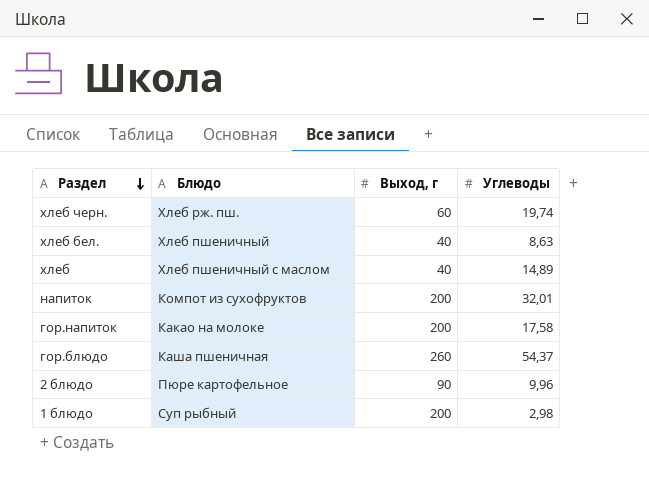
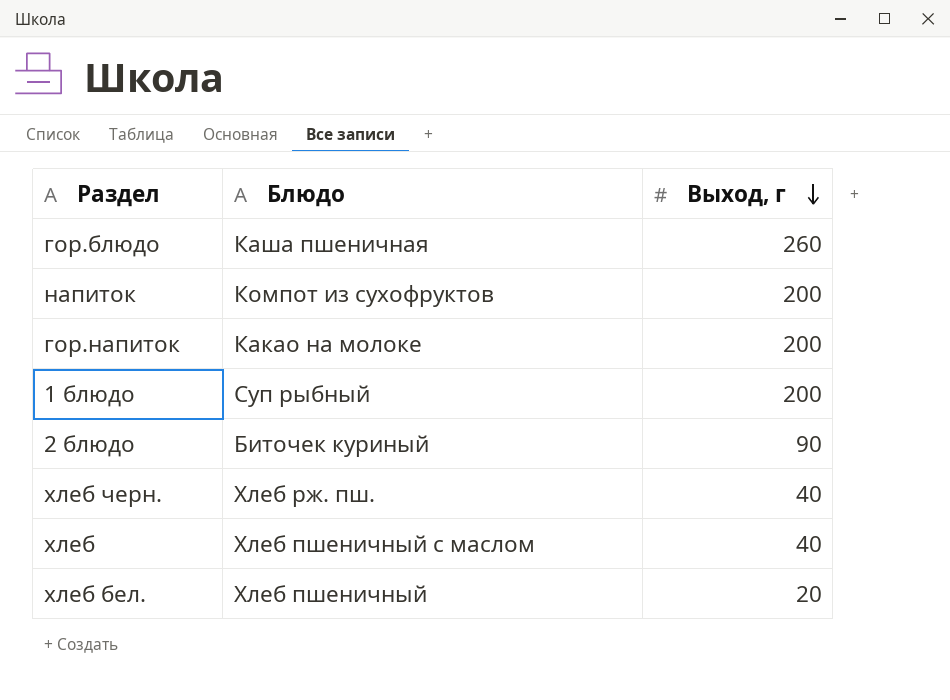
row order: Раздел descending -> Выход, г descending
column Углеводы | position: 4 -> none
2 блюдо | Блюдо: Пюре картофельное -> Биточек куриный
хлеб черн. | Выход, г: 60 -> 40
хлеб бел. | Выход, г: 40 -> 20

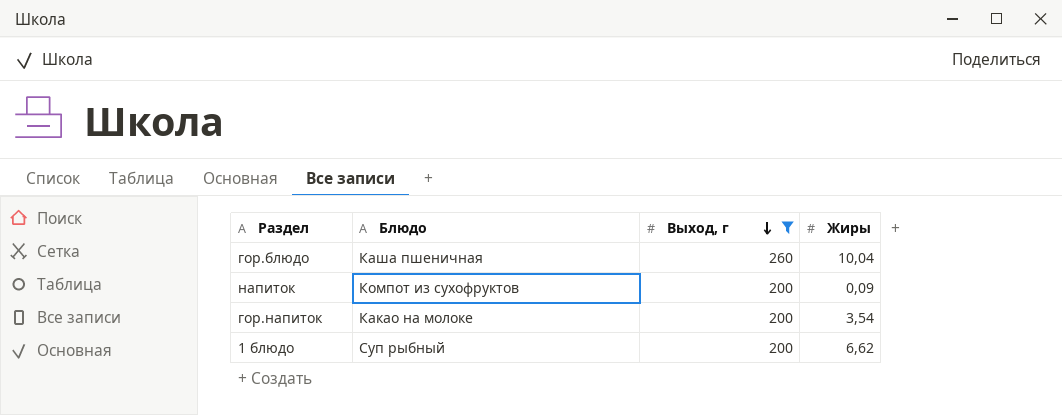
filter: none -> Выход, г >= 200
column Жиры | position: none -> 4

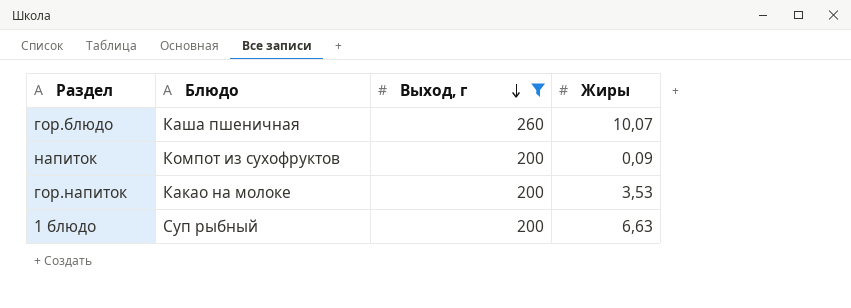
гор.блюдо | Жиры: 10,04 -> 10,07
гор.напиток | Жиры: 3,54 -> 3,53
1 блюдо | Жиры: 6,62 -> 6,63

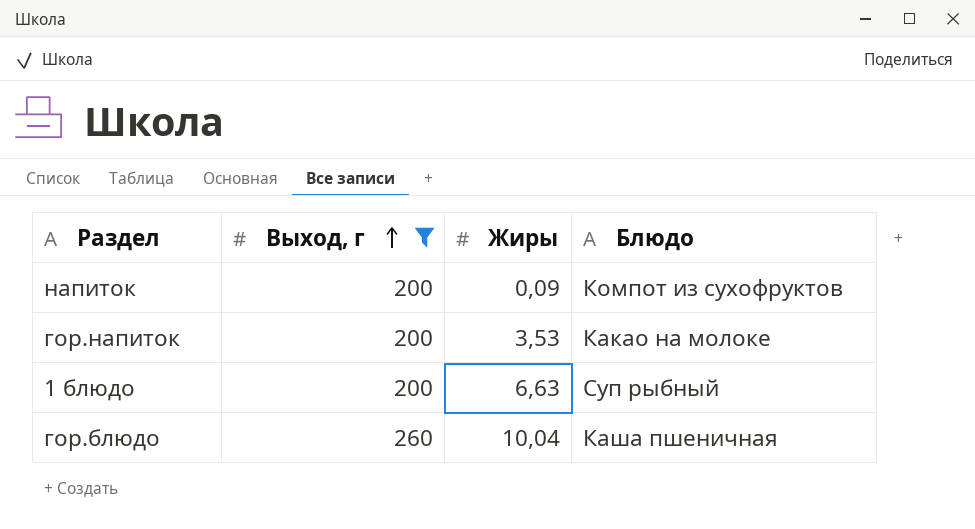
row order: Выход, г descending -> Выход, г ascending
column Блюдо | position: 2 -> 4
гор.блюдо | Жиры: 10,07 -> 10,04

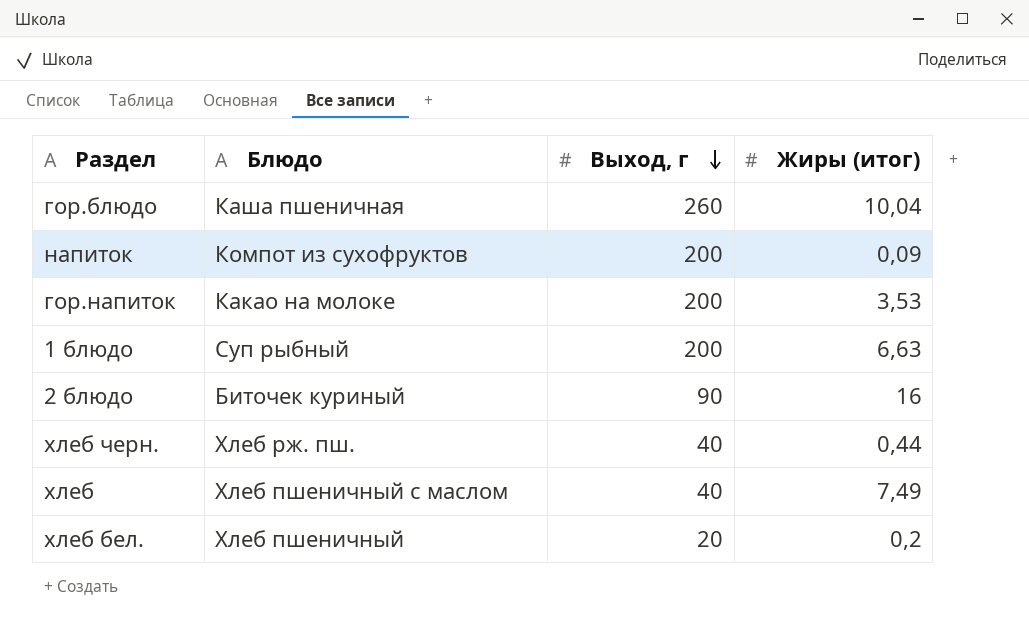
filter: Выход, г >= 200 -> none
row order: Выход, г ascending -> Выход, г descending
column Блюдо | position: 4 -> 2
column name: Жиры -> Жиры (итог)

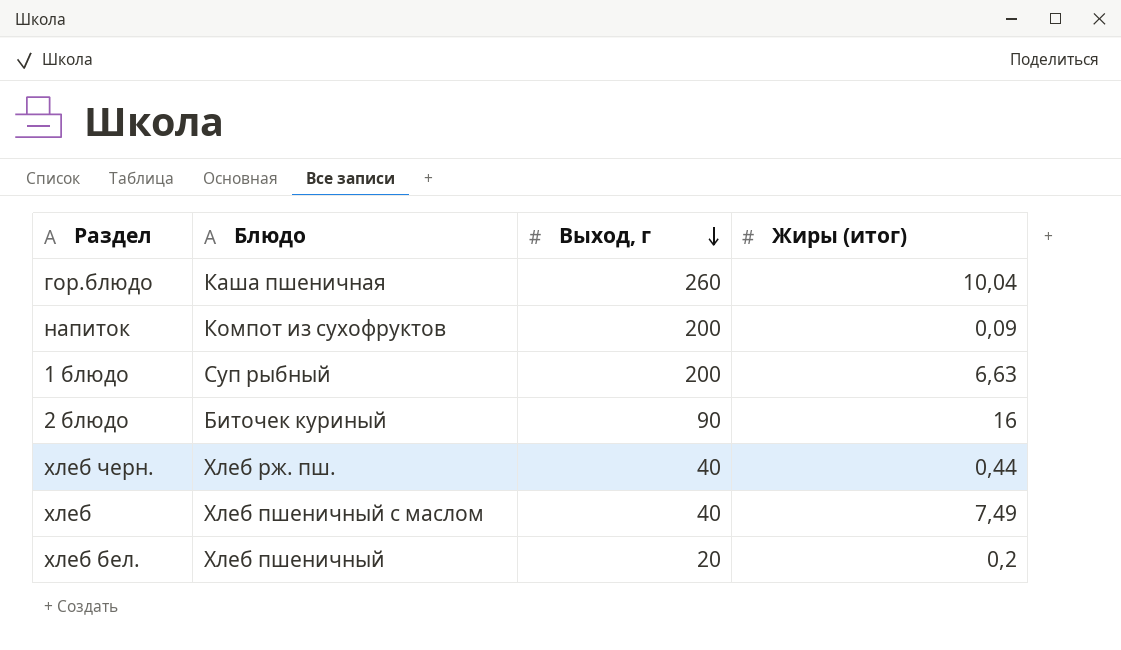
row гор.напиток: Какао на молоке | 200 | 3,53 -> none

